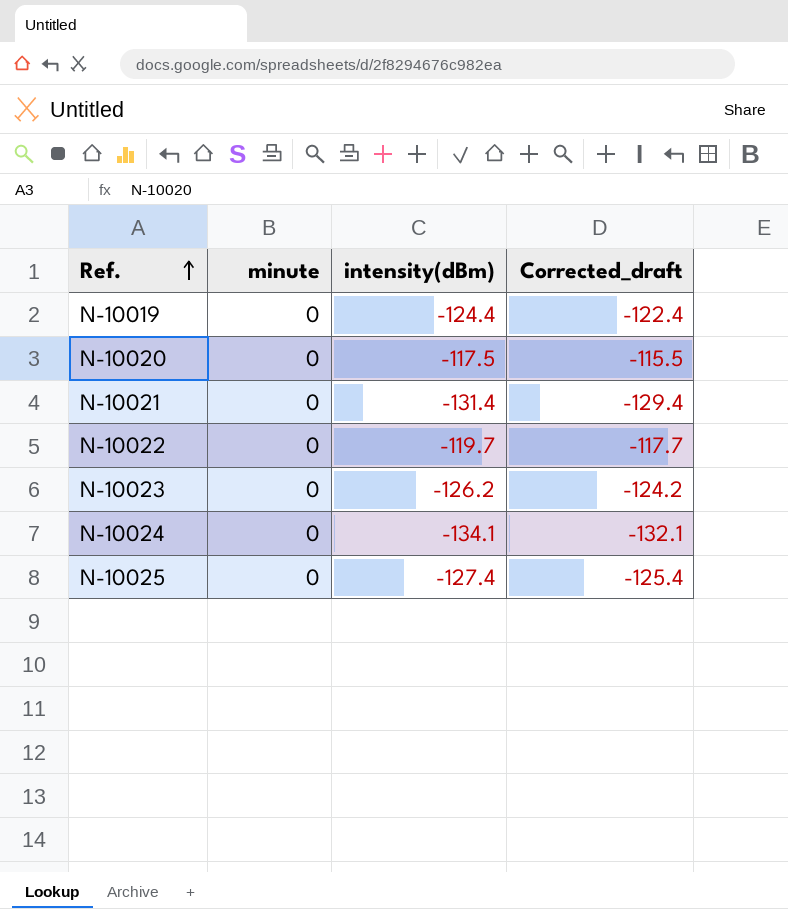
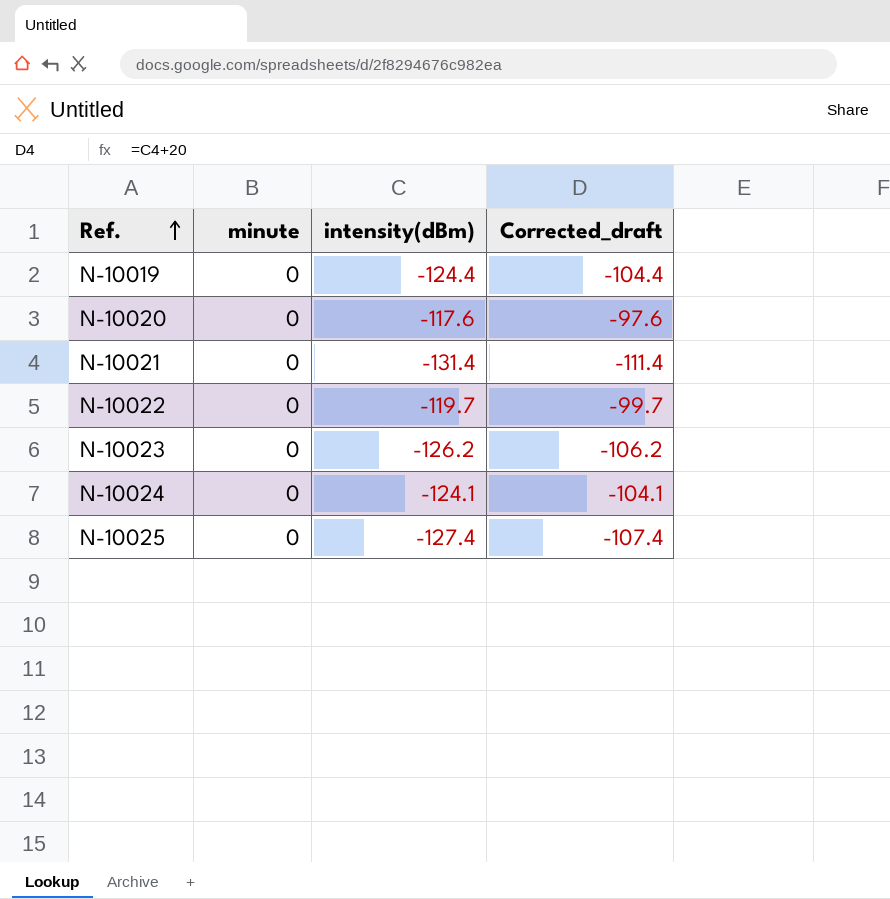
column Corrected_draft | formula: [intensity(dBm)] + 2 -> [intensity(dBm)] + 20
N-10020 | intensity(dBm): -117.5 -> -117.6
N-10024 | intensity(dBm): -134.1 -> -124.1

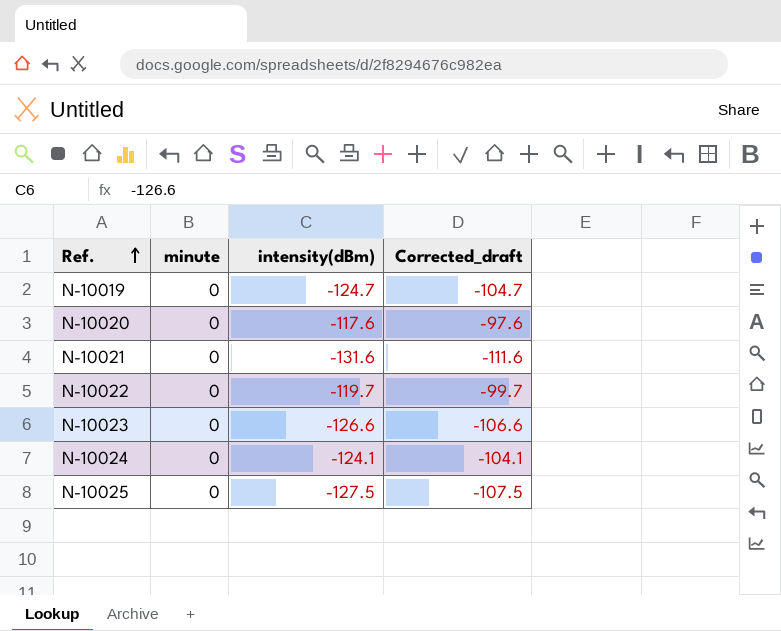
N-10019 | intensity(dBm): -124.4 -> -124.7
N-10019 | Corrected_draft: -104.4 -> -104.7
N-10021 | intensity(dBm): -131.4 -> -131.6
N-10021 | Corrected_draft: -111.4 -> -111.6
N-10023 | intensity(dBm): -126.2 -> -126.6
N-10023 | Corrected_draft: -106.2 -> -106.6
N-10025 | intensity(dBm): -127.4 -> -127.5
N-10025 | Corrected_draft: -107.4 -> -107.5

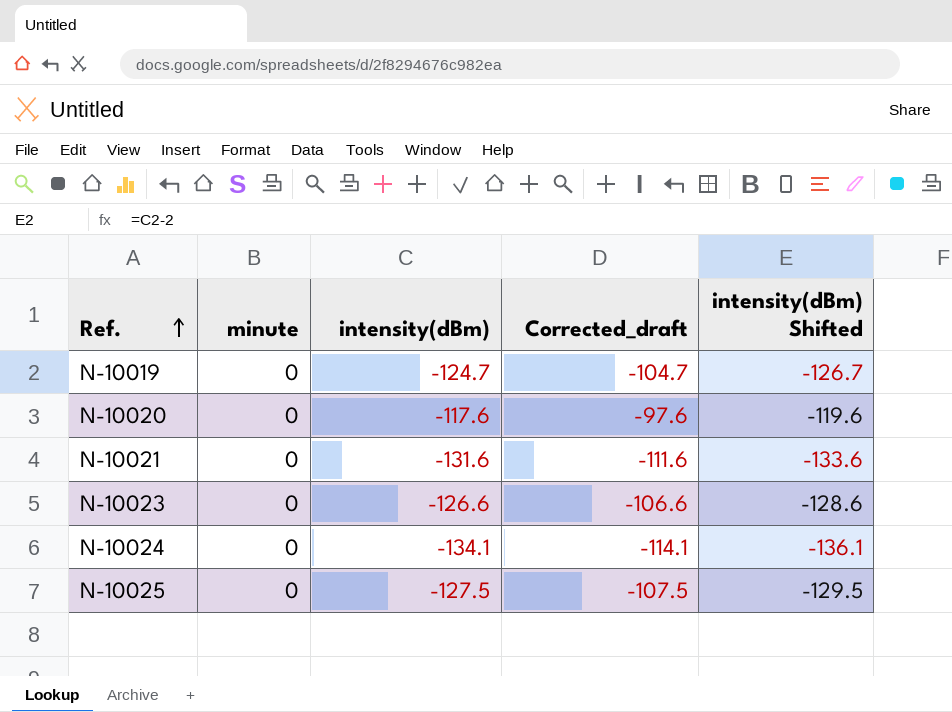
column intensity(dBm) Shifted | formula: none -> [intensity(dBm)] - 2
row N-10022: 0 | -119.7 | -99.7 -> none
N-10024 | intensity(dBm): -124.1 -> -134.1
N-10024 | Corrected_draft: -104.1 -> -114.1

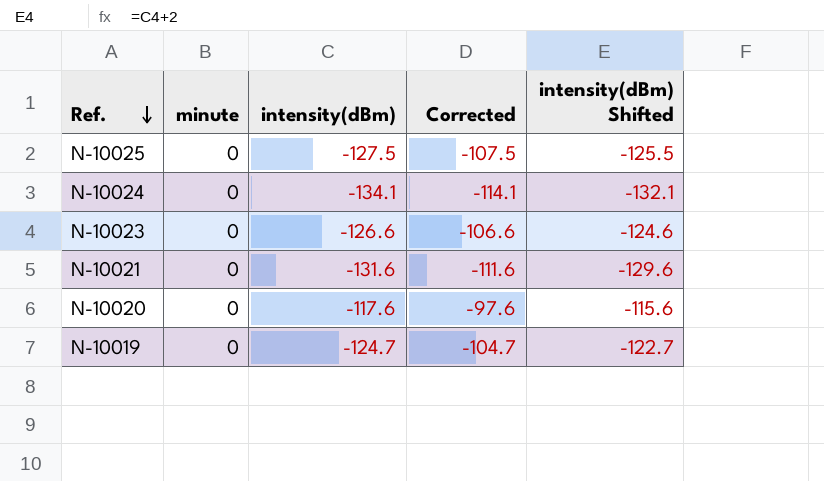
row order: Ref. ascending -> Ref. descending
column name: Corrected_draft -> Corrected
column intensity(dBm) Shifted | formula: [intensity(dBm)] - 2 -> [intensity(dBm)] + 2

